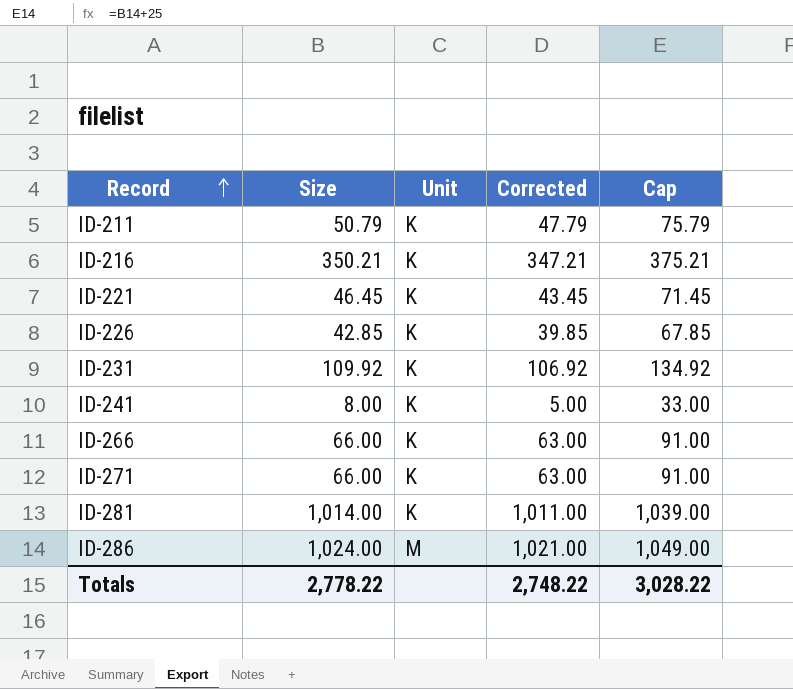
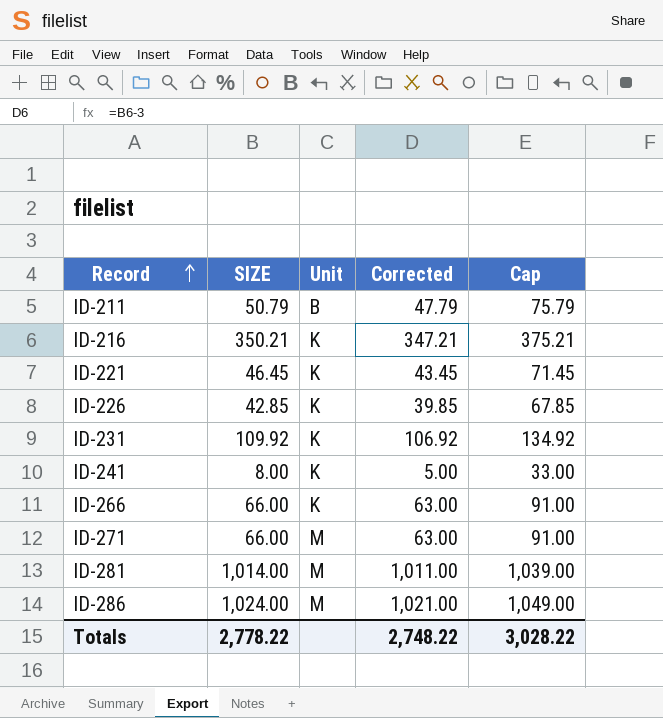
column name: Size -> SIZE
ID-211 | Unit: K -> B
ID-271 | Unit: K -> M
ID-281 | Unit: K -> M

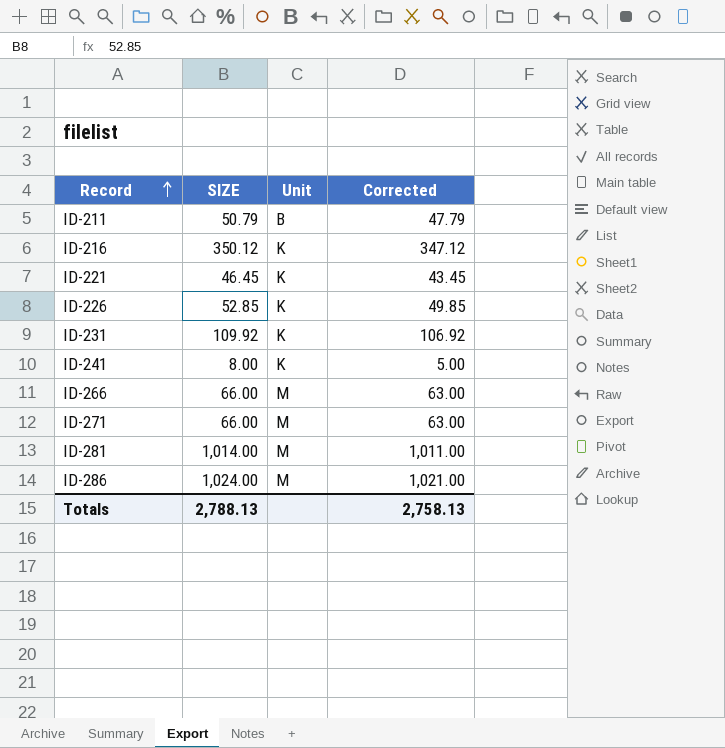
column Cap | formula: [SIZE] + 25 -> none
ID-216 | SIZE: 350.21 -> 350.12
ID-216 | Corrected: 347.21 -> 347.12
ID-226 | SIZE: 42.85 -> 52.85
ID-226 | Corrected: 39.85 -> 49.85
ID-266 | Unit: K -> M
Totals | SIZE: 2,778.22 -> 2,788.13
Totals | Corrected: 2,748.22 -> 2,758.13

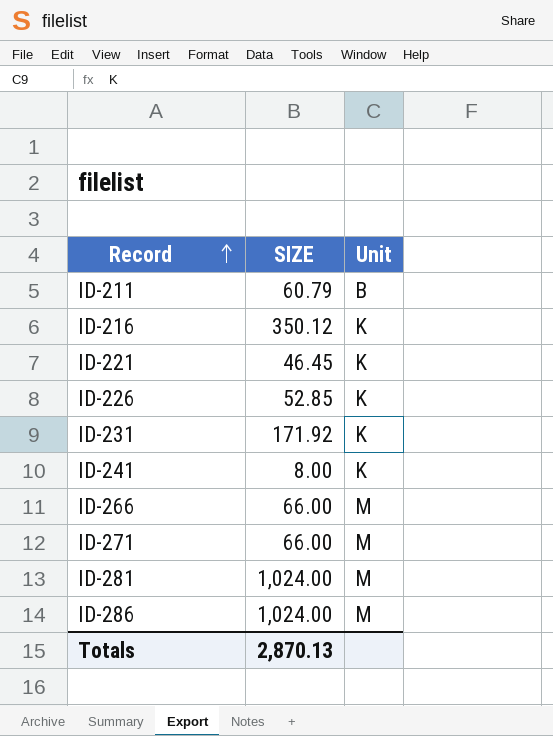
column Corrected | formula: [SIZE] - 3 -> none
ID-211 | SIZE: 50.79 -> 60.79
ID-231 | SIZE: 109.92 -> 171.92
ID-281 | SIZE: 1,014.00 -> 1,024.00
Totals | SIZE: 2,788.13 -> 2,870.13

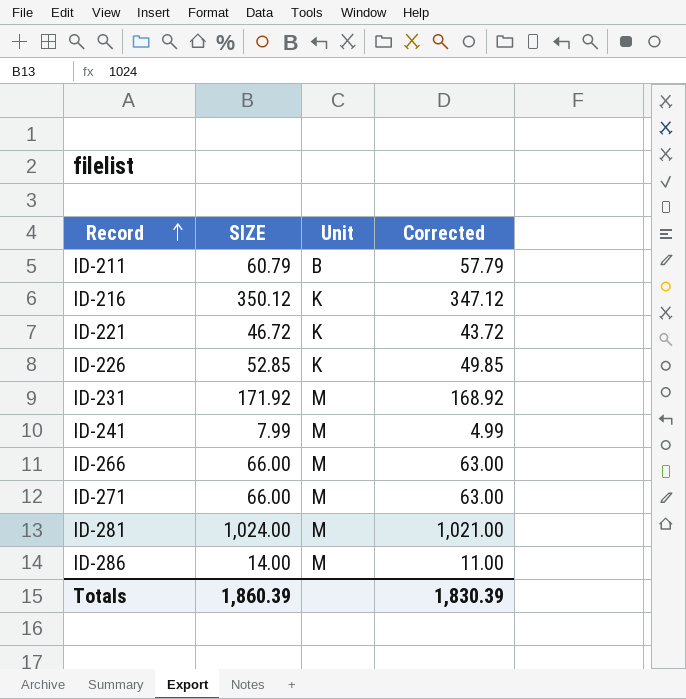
column Corrected | formula: none -> [SIZE] - 3
ID-221 | SIZE: 46.45 -> 46.72
ID-231 | Unit: K -> M
ID-241 | SIZE: 8.00 -> 7.99
ID-241 | Unit: K -> M
ID-286 | SIZE: 1,024.00 -> 14.00
Totals | SIZE: 2,870.13 -> 1,860.39

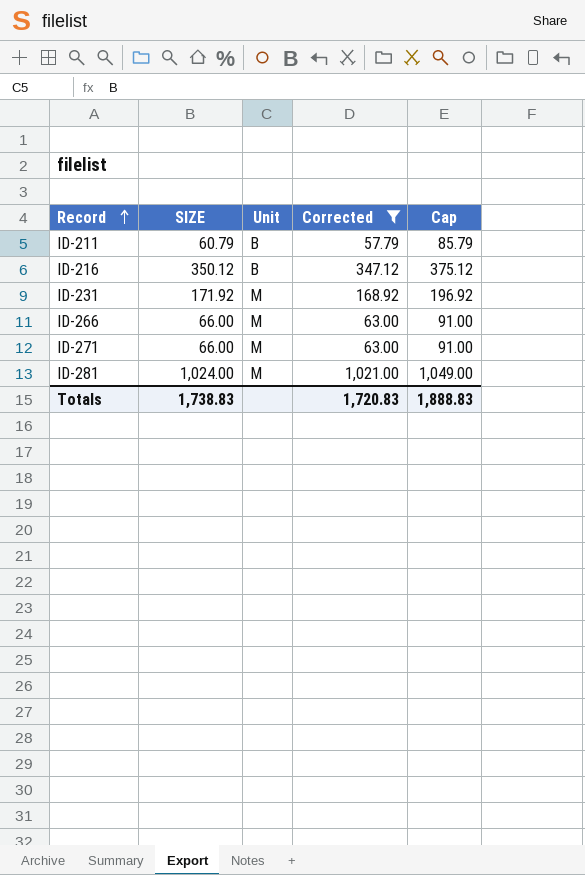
filter: none -> Corrected >= 57.79
column Cap | formula: none -> [SIZE] + 25
ID-216 | Unit: K -> B
Totals | SIZE: 1,860.39 -> 1,738.83
Totals | Corrected: 1,830.39 -> 1,720.83

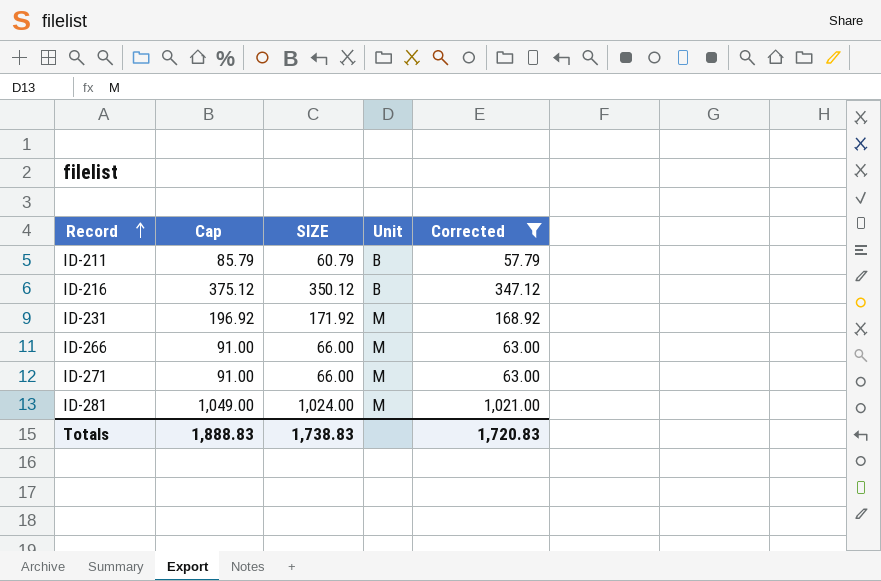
column Cap | position: 5 -> 2

